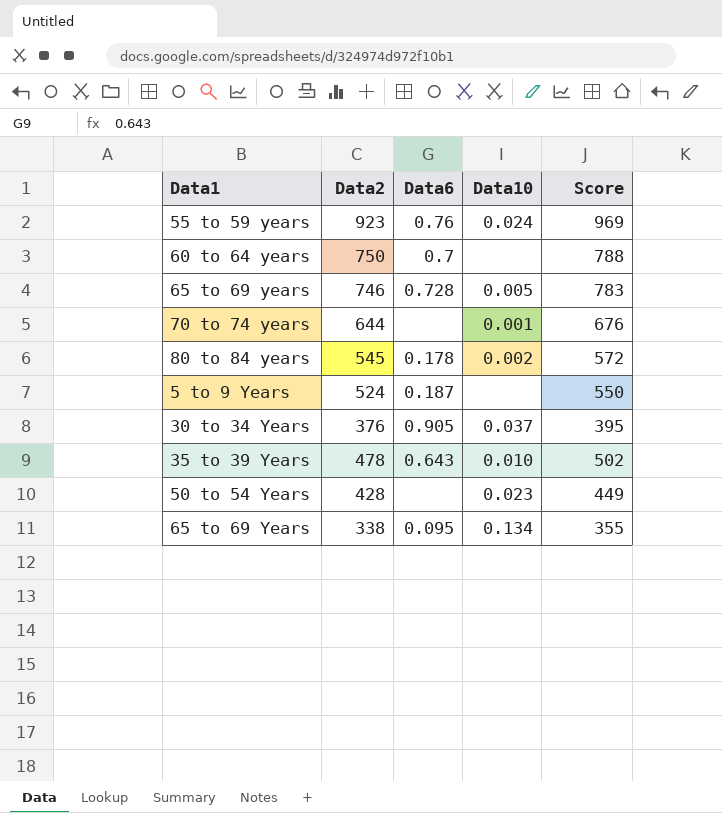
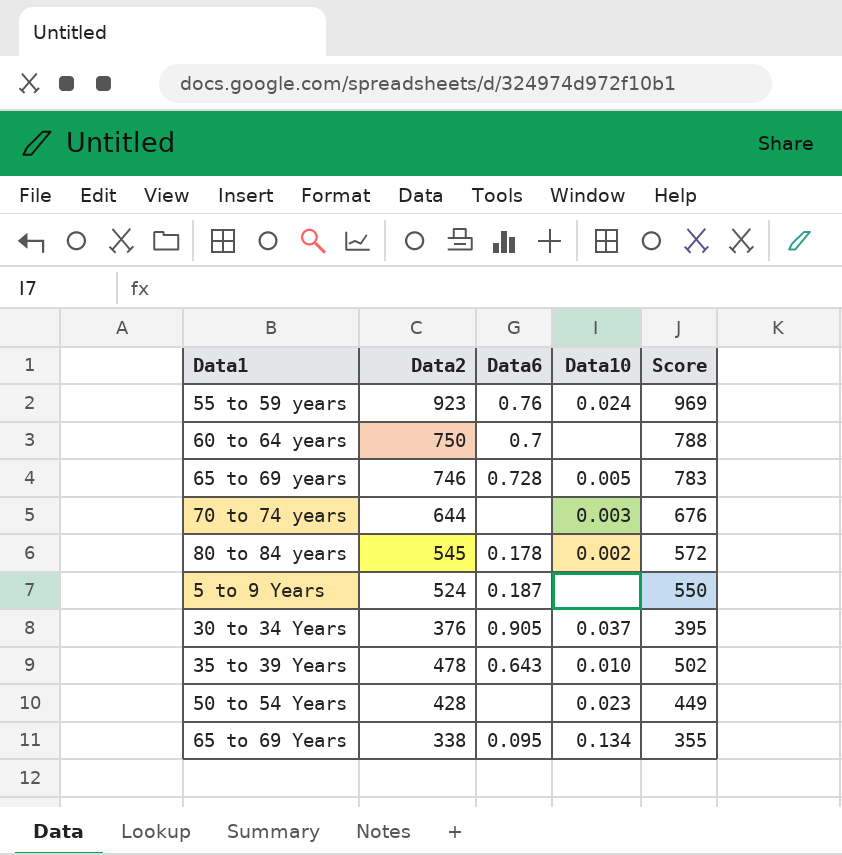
70 to 74 years | Data10: 0.001 -> 0.003

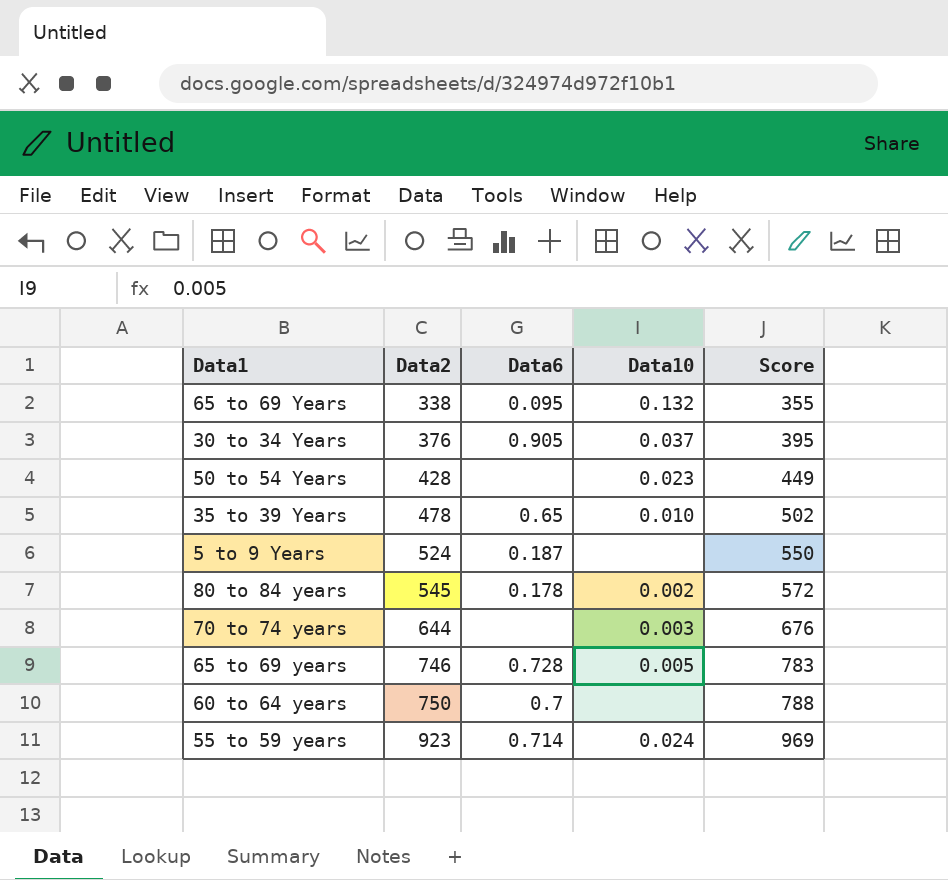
row order: none -> Data2 ascending
65 to 69 Years | Data10: 0.134 -> 0.132
35 to 39 Years | Data6: 0.643 -> 0.65
55 to 59 years | Data6: 0.76 -> 0.714

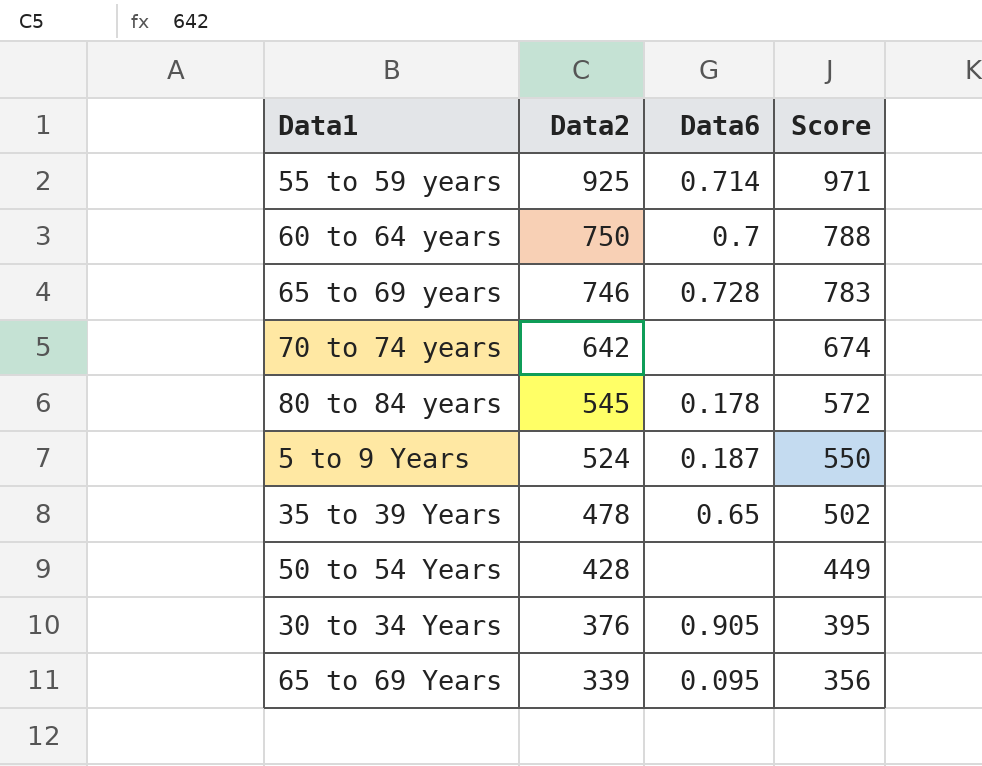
row order: Data2 ascending -> Data2 descending
column Data10 | position: 4 -> none
55 to 59 years | Data2: 923 -> 925
55 to 59 years | Score: 969 -> 971
70 to 74 years | Data2: 644 -> 642
70 to 74 years | Score: 676 -> 674
65 to 69 Years | Data2: 338 -> 339
65 to 69 Years | Score: 355 -> 356

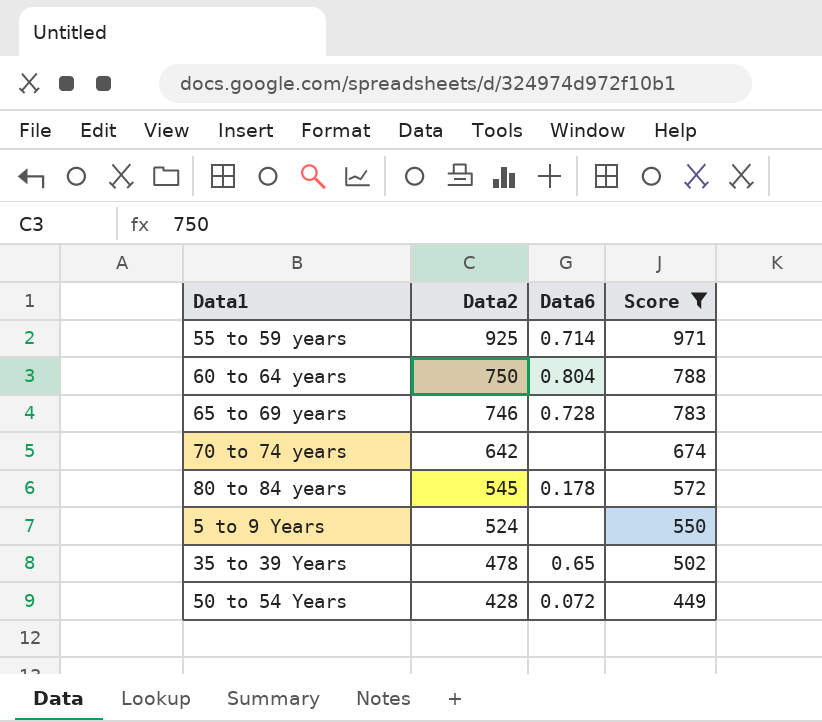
filter: none -> Score >= 449
60 to 64 years | Data6: 0.7 -> 0.804
5 to 9 Years | Data6: 0.187 -> none
50 to 54 Years | Data6: none -> 0.072

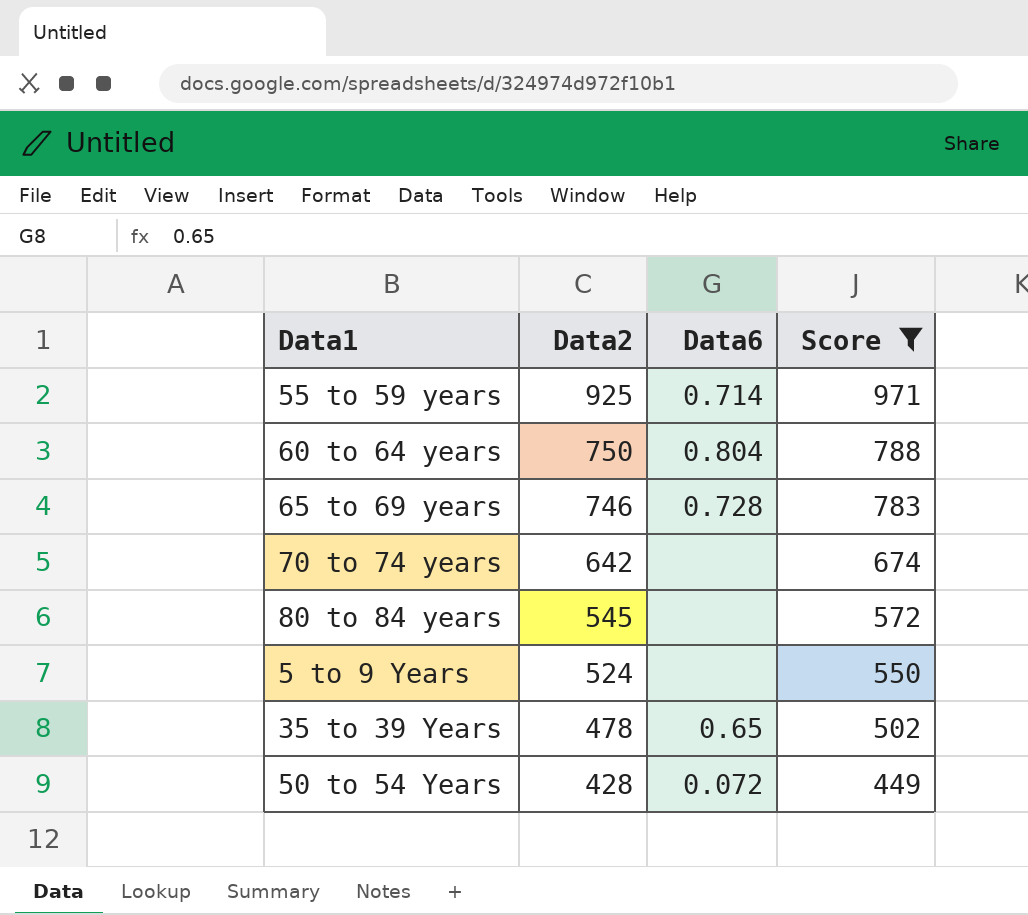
80 to 84 years | Data6: 0.178 -> none

